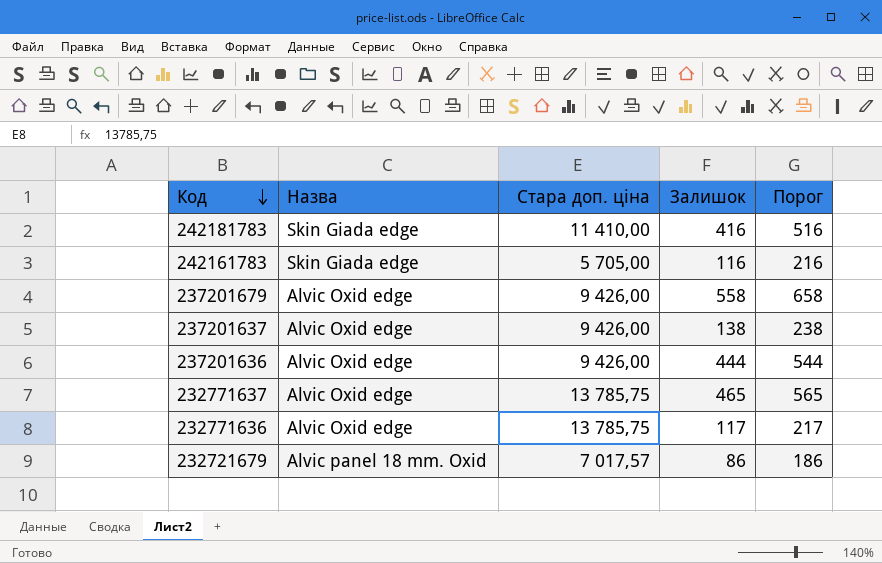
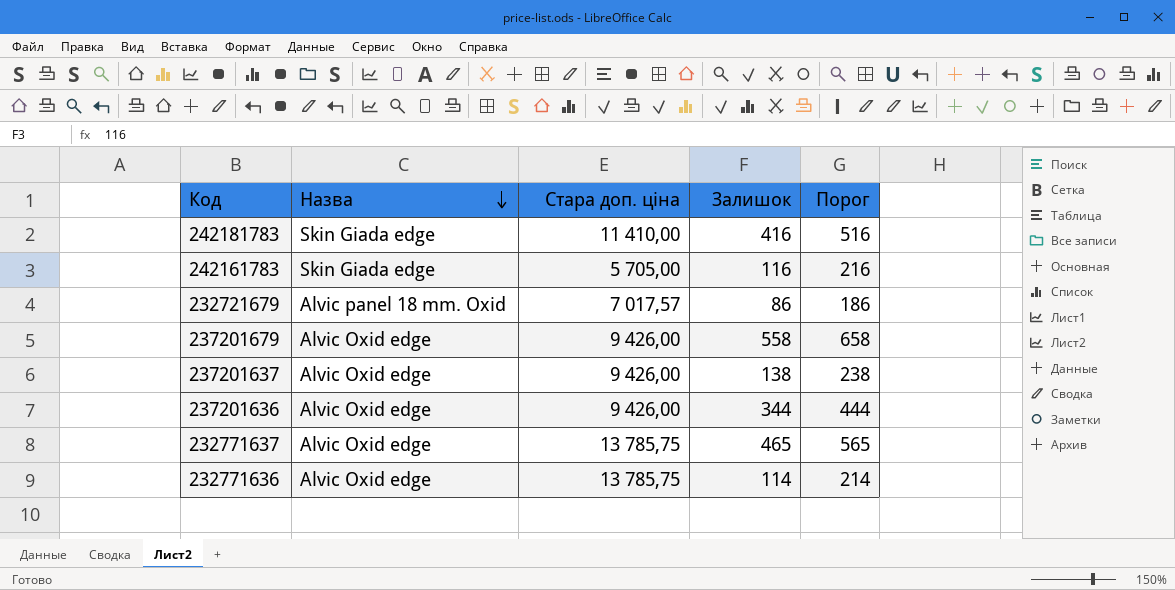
row order: Код descending -> Назва descending
237201636 | Залишок: 444 -> 344
237201636 | Порог: 544 -> 444
232771636 | Залишок: 117 -> 114
232771636 | Порог: 217 -> 214

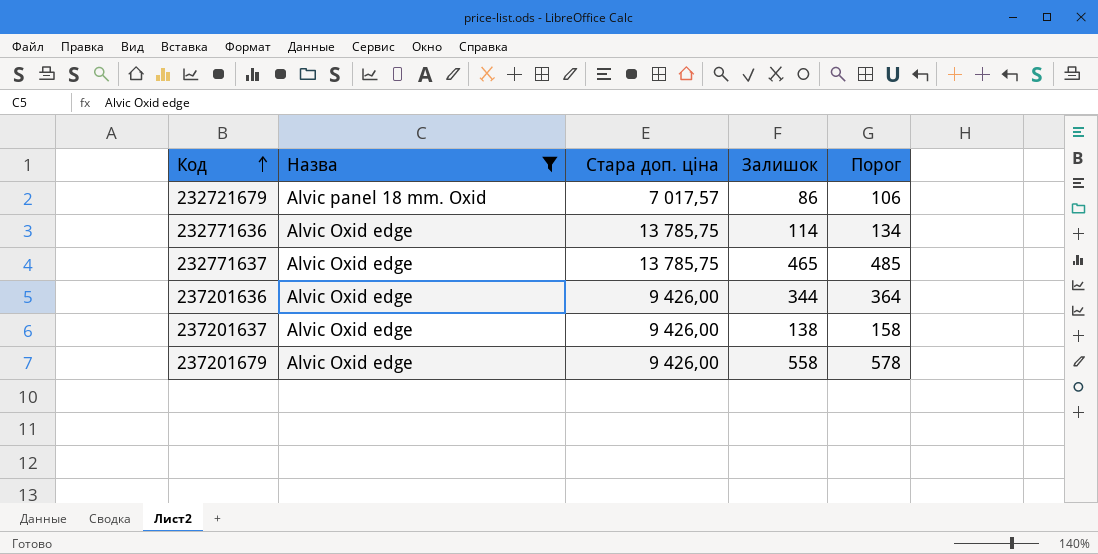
filter: none -> Назва != Skin Giada edge
row order: Назва descending -> Код ascending
column Порог | formula: [Залишок] + 100 -> [Залишок] + 20

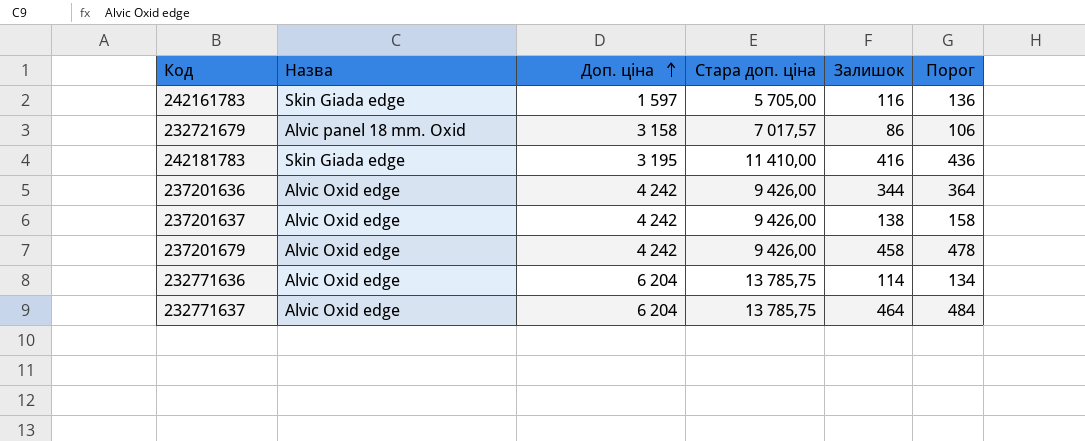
filter: Назва != Skin Giada edge -> none
row order: Код ascending -> Доп. ціна ascending
column Доп. ціна | position: none -> 3
237201679 | Залишок: 558 -> 458
237201679 | Порог: 578 -> 478
232771637 | Залишок: 465 -> 464
232771637 | Порог: 485 -> 484

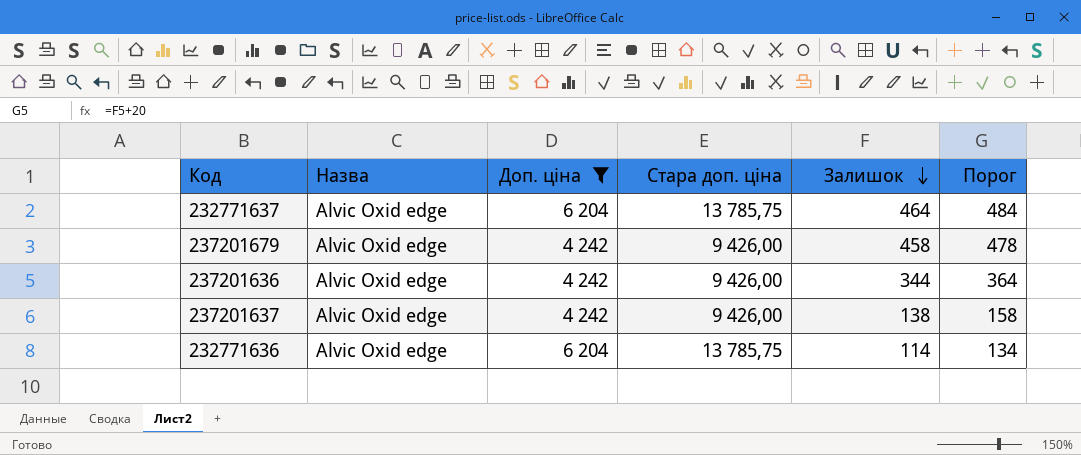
filter: none -> Доп. ціна >= 4 242
row order: Доп. ціна ascending -> Залишок descending

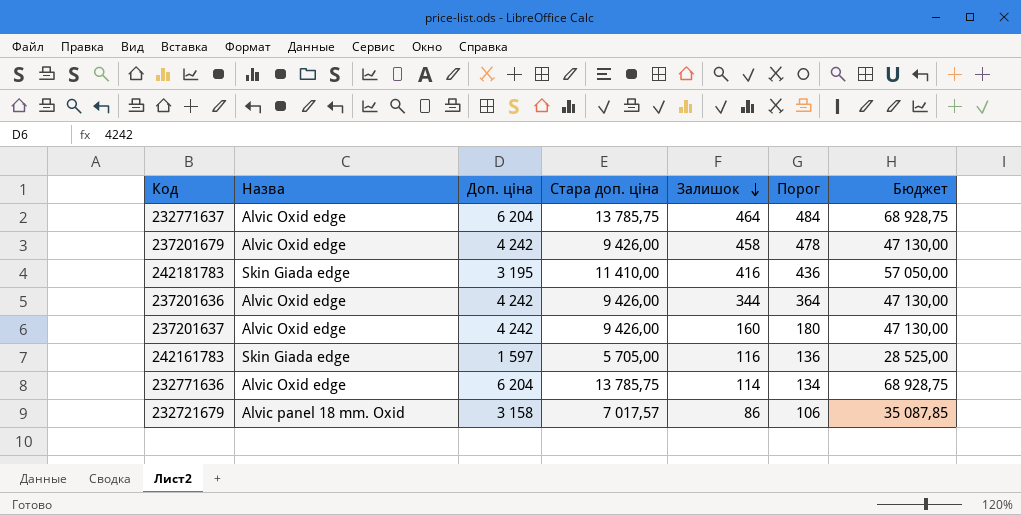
filter: Доп. ціна >= 4 242 -> none
column Бюджет | formula: none -> [Стара доп. ціна] * 5
237201637 | Залишок: 138 -> 160
237201637 | Порог: 158 -> 180

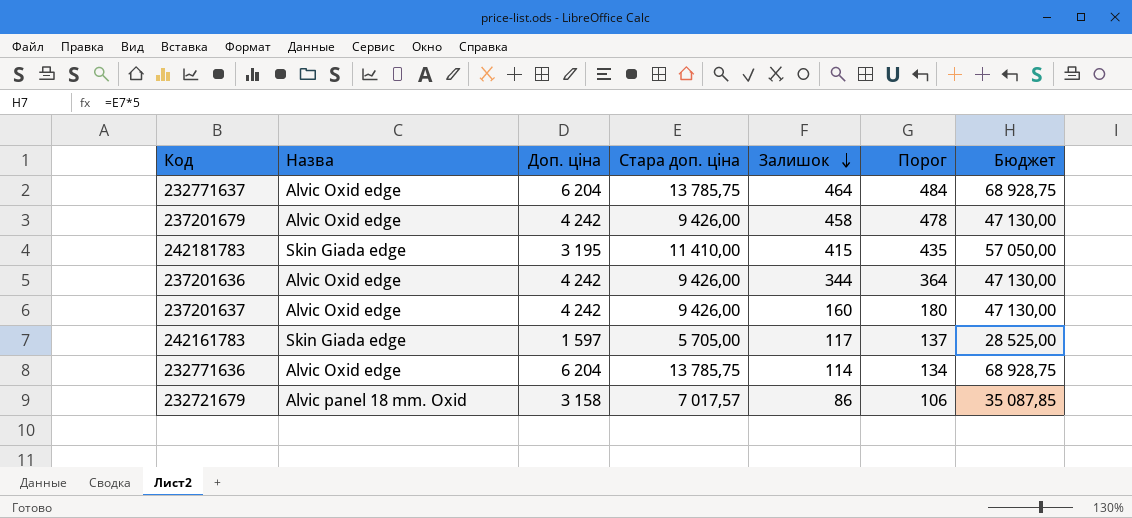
242181783 | Залишок: 416 -> 415
242181783 | Порог: 436 -> 435
242161783 | Залишок: 116 -> 117
242161783 | Порог: 136 -> 137

